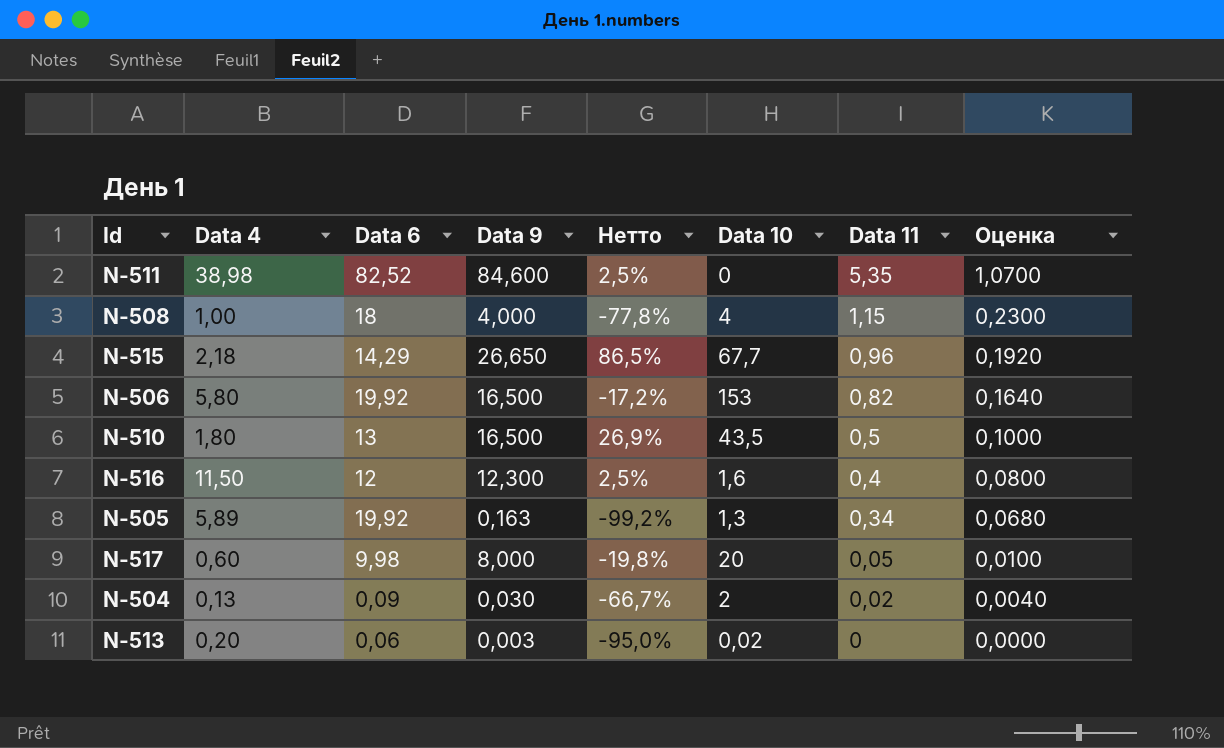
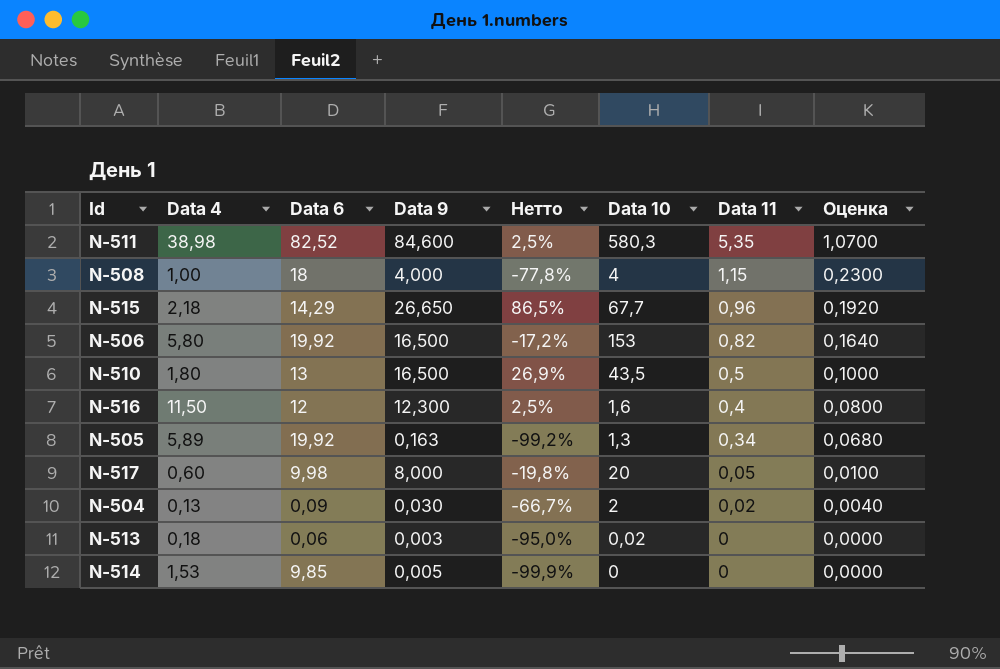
N-511 | Data 10: 0 -> 580,3
N-513 | Data 4: 0,20 -> 0,18
row N-514: none -> 1,53 | 9,85 | 0,005 | -99,9% | 0 | 0 | 0,0000

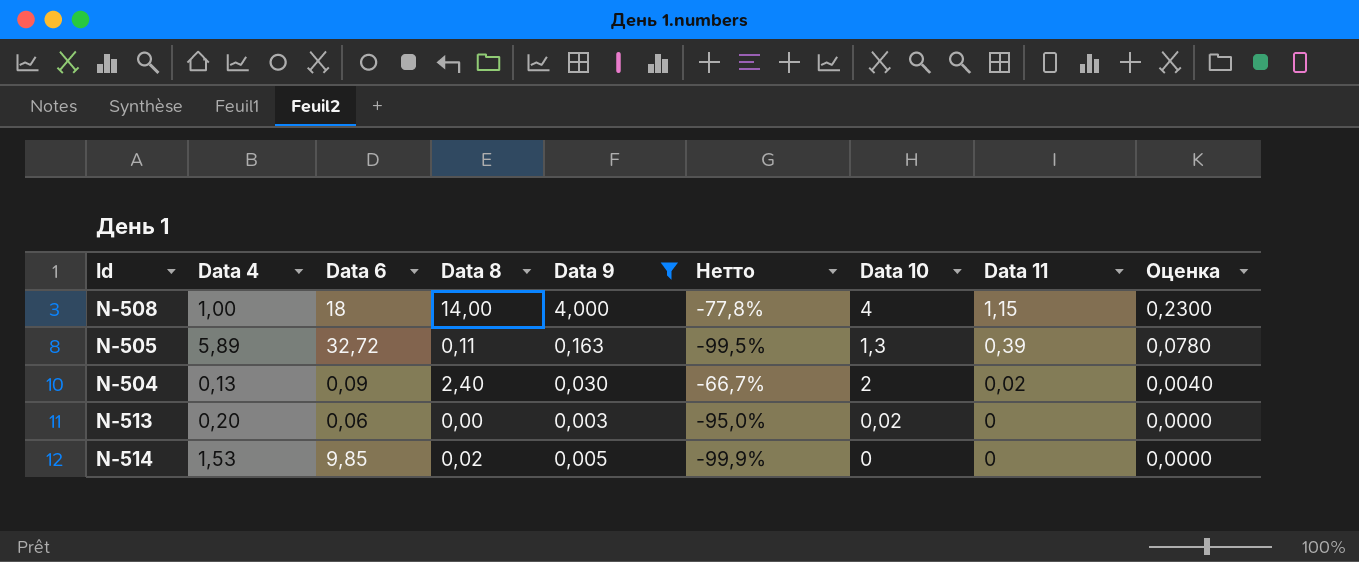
filter: none -> Data 9 <= 4,000
column Data 8 | position: none -> 4
N-505 | Data 6: 19,92 -> 32,72
N-505 | Нетто: -99,2% -> -99,5%
N-505 | Data 11: 0,34 -> 0,39
N-505 | Оценка: 0,0680 -> 0,0780
N-513 | Data 4: 0,18 -> 0,20

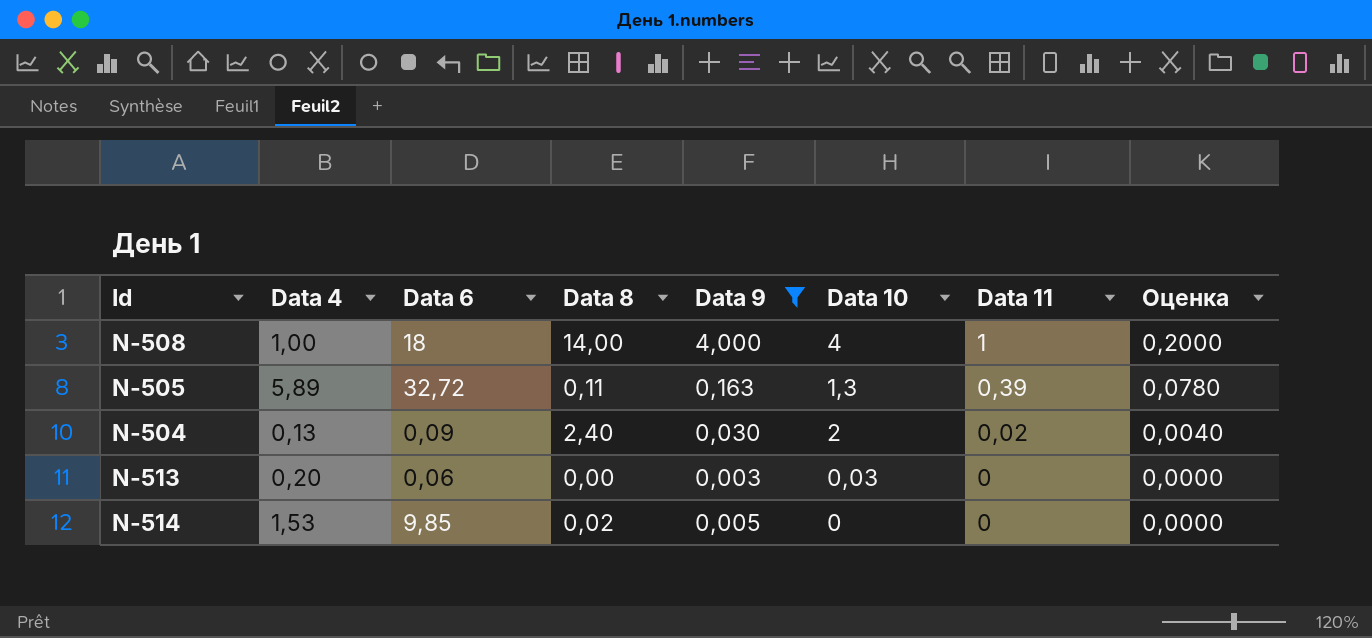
column Нетто | formula: ([Data 9] - [Data 6]) / [Data 6] -> none
N-508 | Data 11: 1,15 -> 1
N-508 | Оценка: 0,2300 -> 0,2000
N-513 | Data 10: 0,02 -> 0,03

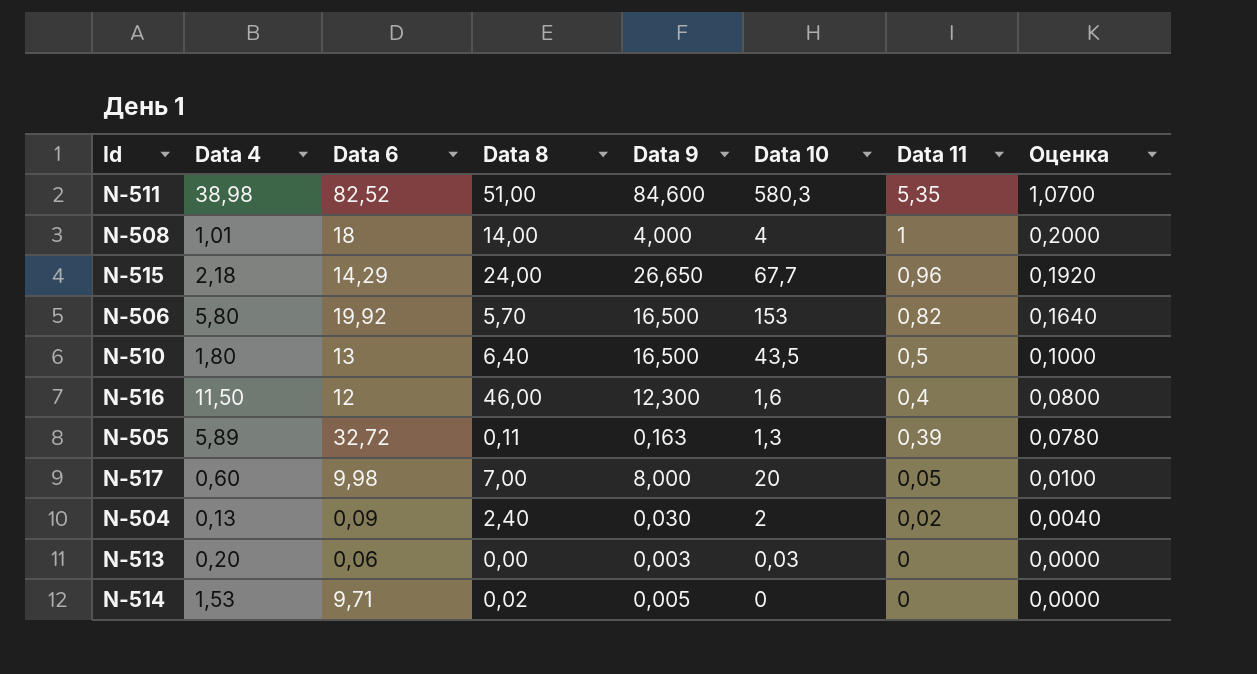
filter: Data 9 <= 4,000 -> none
N-508 | Data 4: 1,00 -> 1,01
N-514 | Data 6: 9,85 -> 9,71

